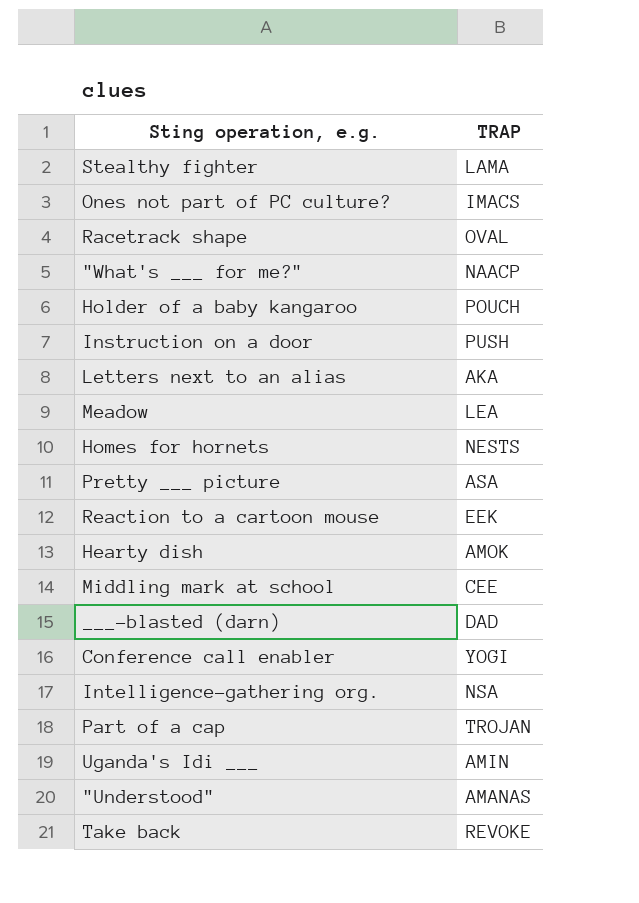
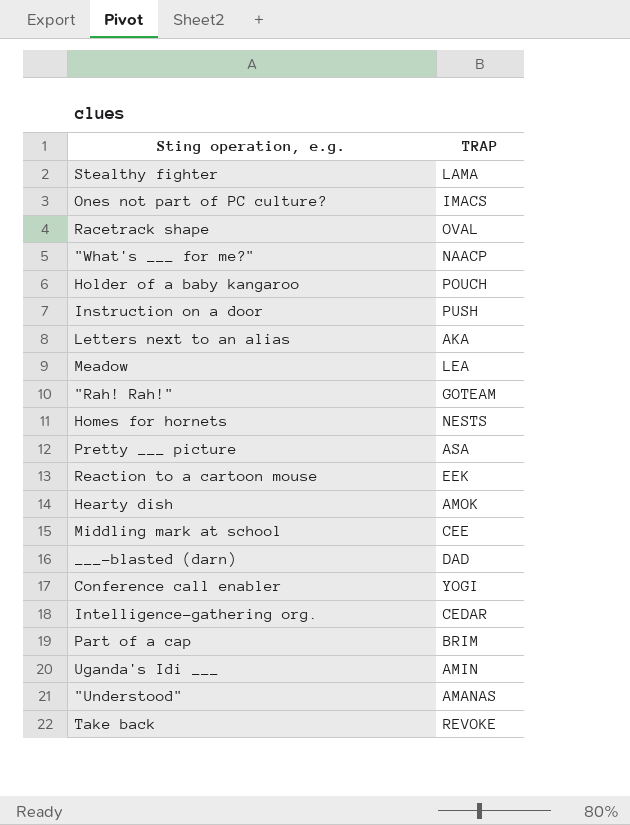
row "Rah! Rah!": none -> GOTEAM
Intelligence-gathering org. | TRAP: NSA -> CEDAR
Part of a cap | TRAP: TROJAN -> BRIM

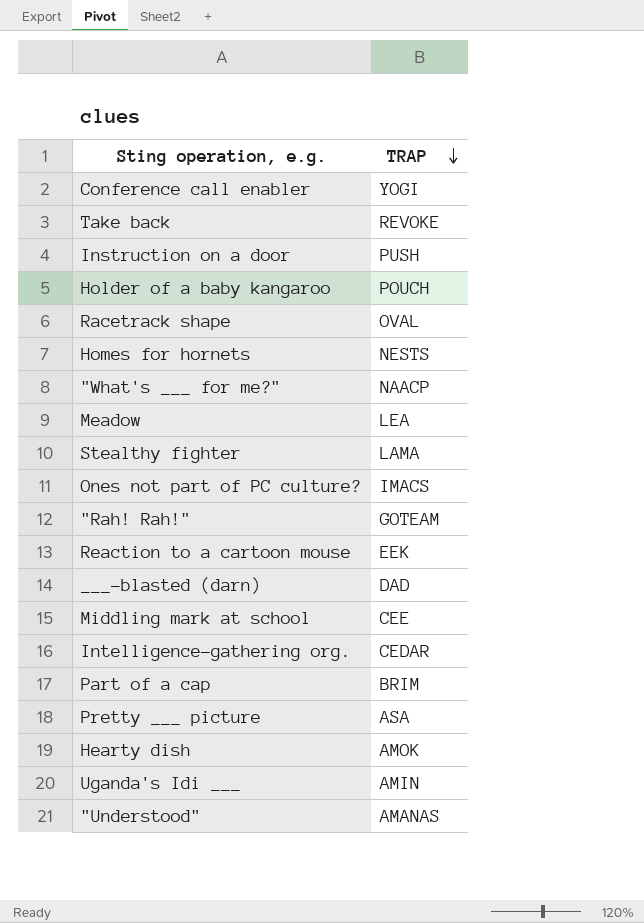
row order: none -> TRAP descending
row Letters next to an alias: AKA -> none

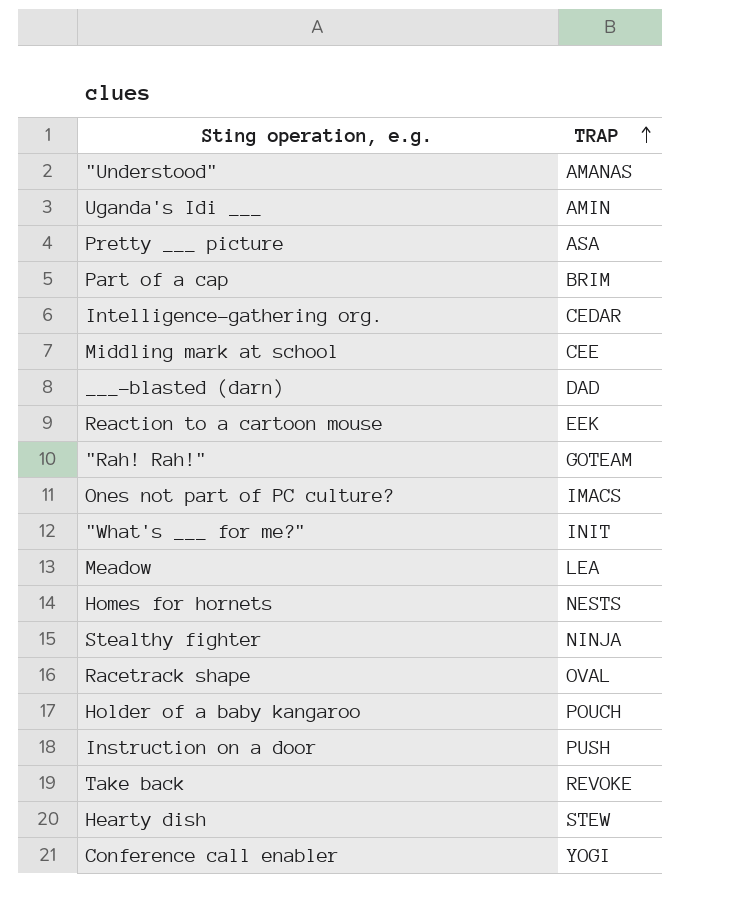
row order: TRAP descending -> TRAP ascending
"What's ___ for me?" | TRAP: NAACP -> INIT
Stealthy fighter | TRAP: LAMA -> NINJA
Hearty dish | TRAP: AMOK -> STEW

